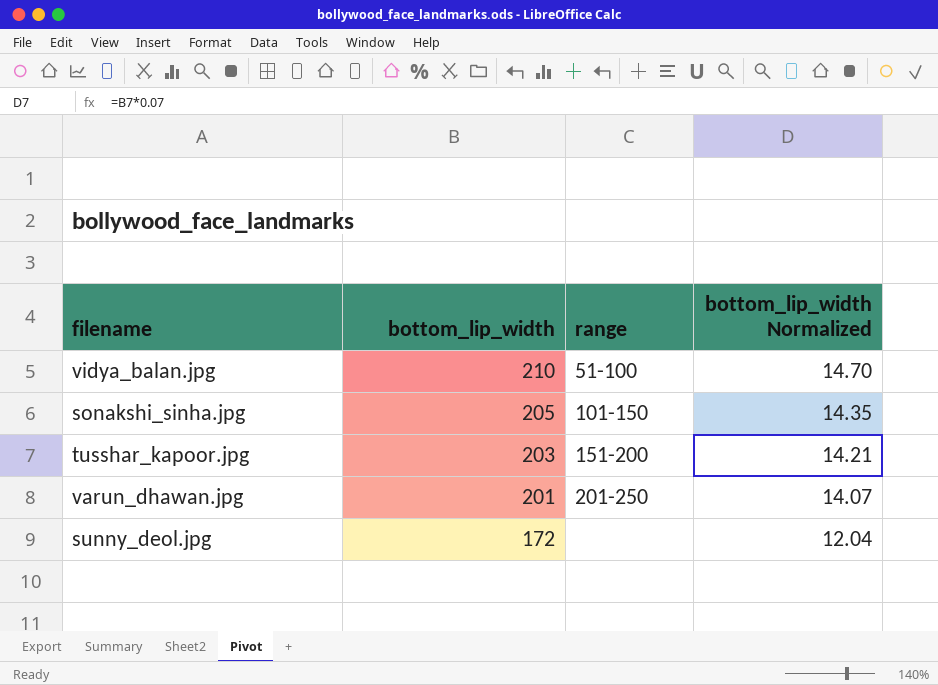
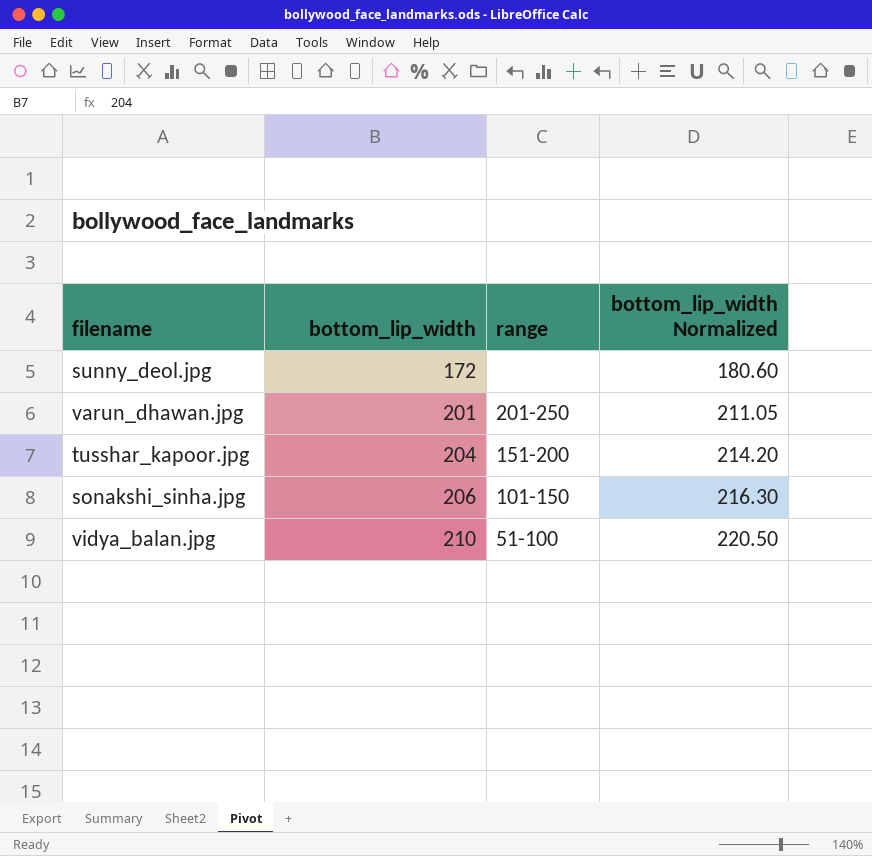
row order: bottom_lip_width descending -> bottom_lip_width ascending
column bottom_lip_width Normalized | formula: [bottom_lip_width] * 0.07 -> [bottom_lip_width] * 1.05
tusshar_kapoor.jpg | bottom_lip_width: 203 -> 204
sonakshi_sinha.jpg | bottom_lip_width: 205 -> 206

